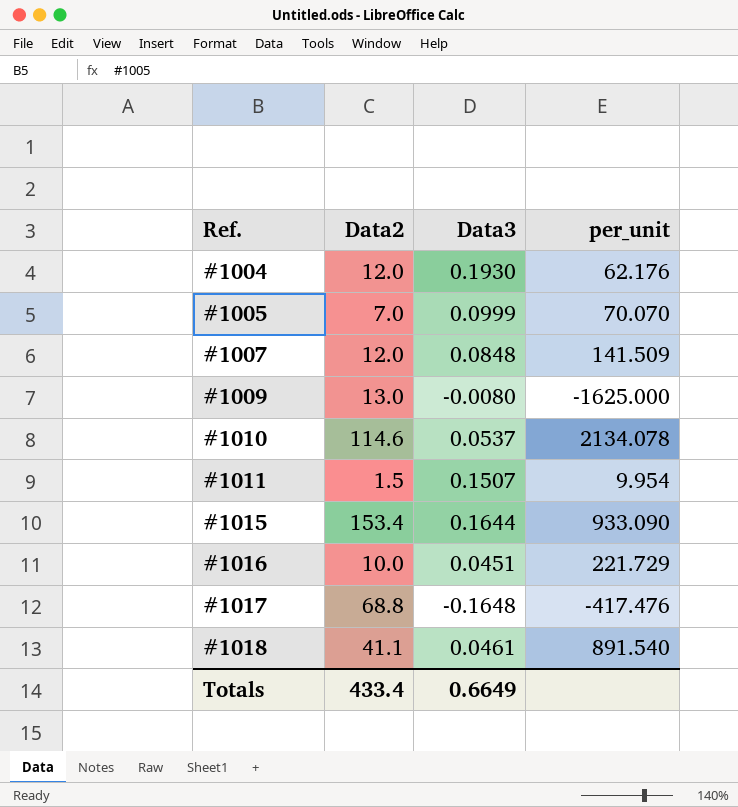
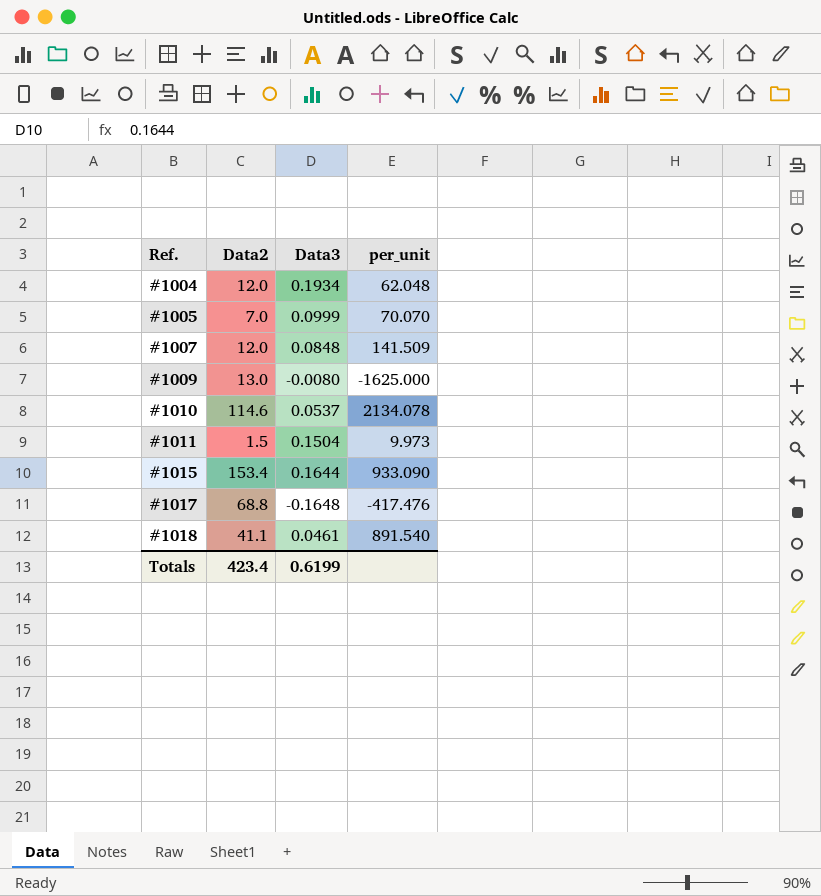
row #1016: 10.0 | 0.0451 | 221.729 -> none
#1004 | Data3: 0.1930 -> 0.1934
#1004 | per_unit: 62.176 -> 62.048
#1011 | Data3: 0.1507 -> 0.1504
#1011 | per_unit: 9.954 -> 9.973
Totals | Data2: 433.4 -> 423.4
Totals | Data3: 0.6649 -> 0.6199

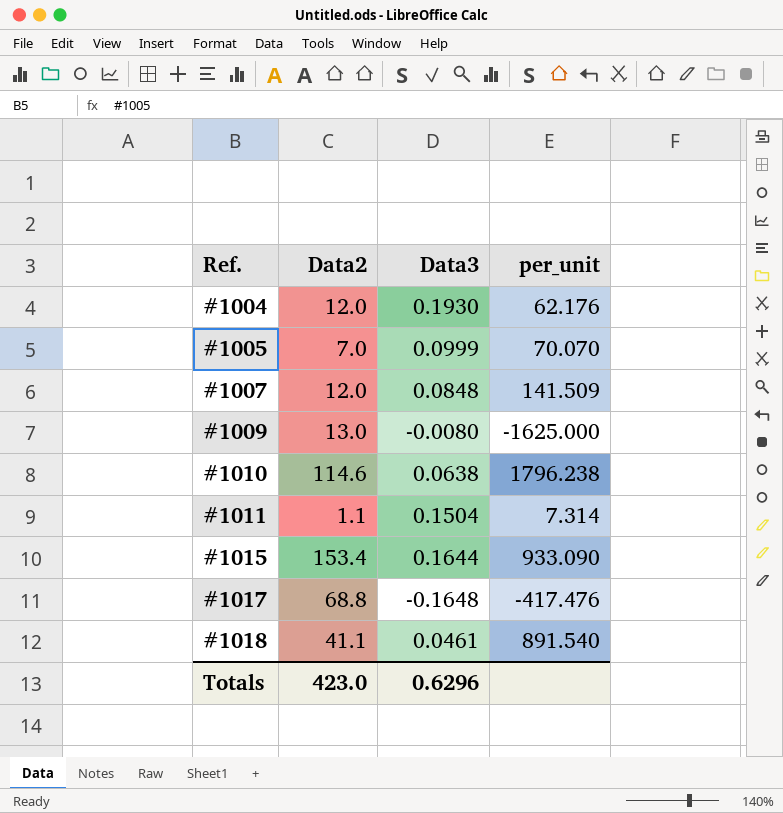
#1004 | Data3: 0.1934 -> 0.1930
#1004 | per_unit: 62.048 -> 62.176
#1010 | Data3: 0.0537 -> 0.0638
#1010 | per_unit: 2134.078 -> 1796.238
#1011 | Data2: 1.5 -> 1.1
#1011 | per_unit: 9.973 -> 7.314
Totals | Data2: 423.4 -> 423.0
Totals | Data3: 0.6199 -> 0.6296

